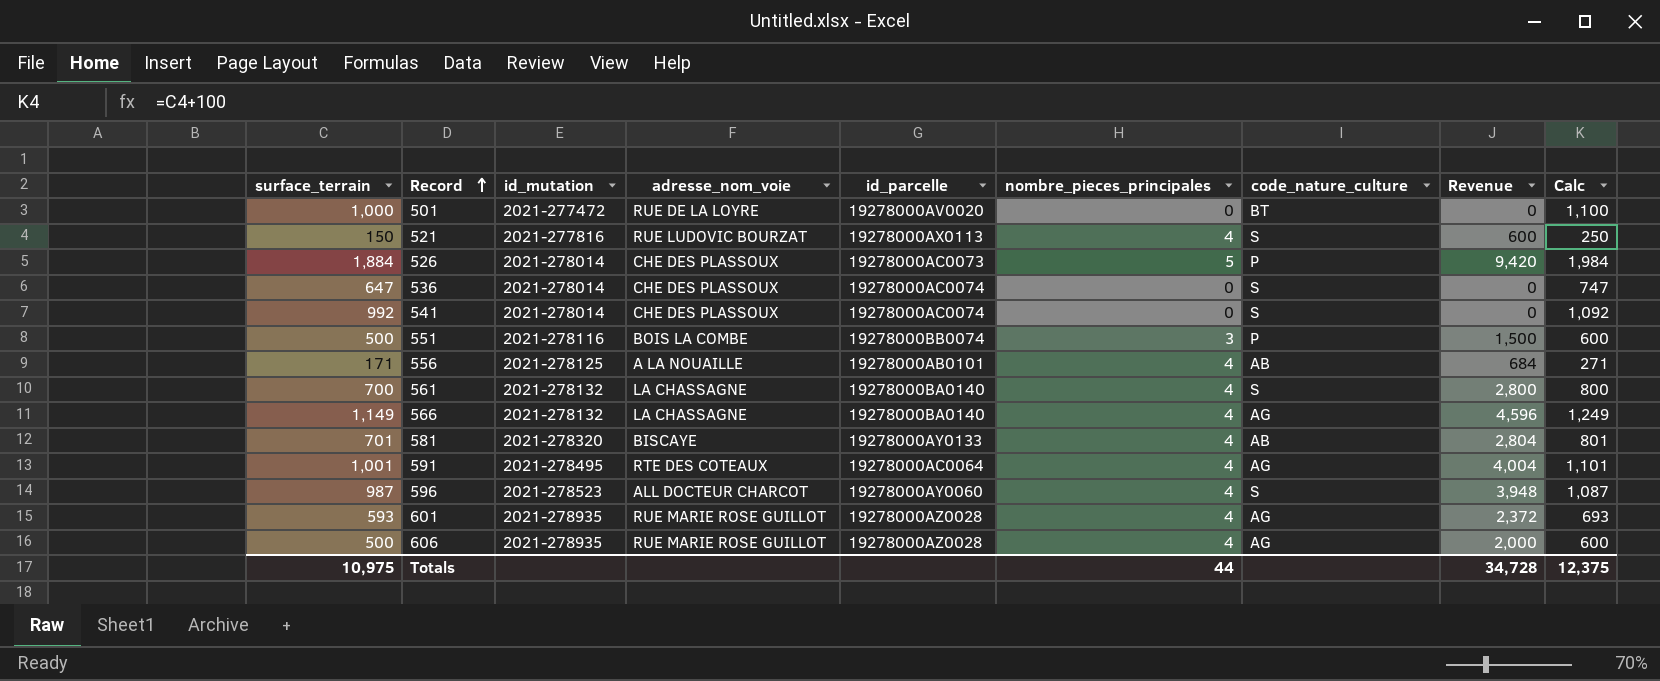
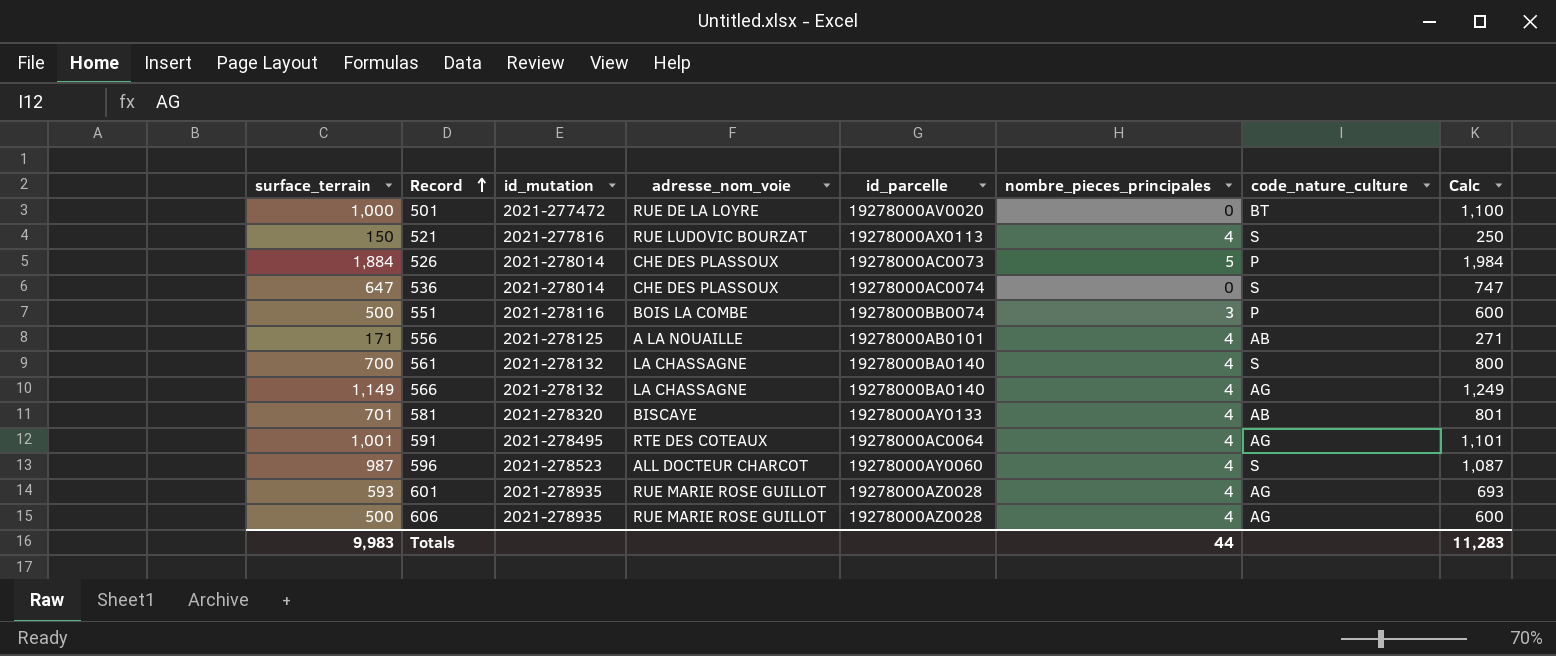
column Revenue | formula: [surface_terrain] * [nombre_pieces_principales] -> none
row 541: 992 | 2021-278014 | CHE DES PLASSOUX | 19278000AC0074 | 0 | S | 0 | 1,092 -> none
Totals | surface_terrain: 10,975 -> 9,983
Totals | Calc: 12,375 -> 11,283

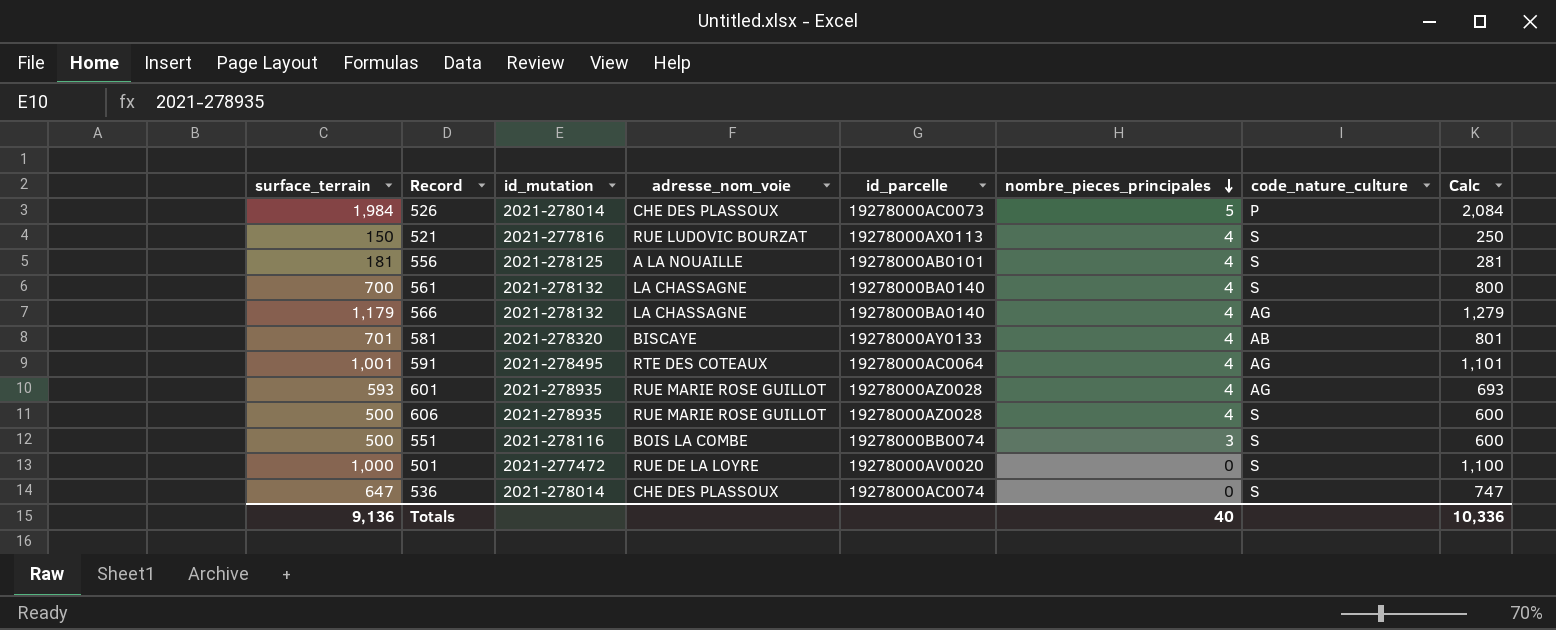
row order: Record ascending -> nombre_pieces_principales descending
row 596: 987 | 2021-278523 | ALL DOCTEUR CHARCOT | 19278000AY0060 | 4 | S | 1,087 -> none
526 | surface_terrain: 1,884 -> 1,984
526 | Calc: 1,984 -> 2,084
556 | surface_terrain: 171 -> 181
556 | code_nature_culture: AB -> S
556 | Calc: 271 -> 281
566 | surface_terrain: 1,149 -> 1,179
566 | Calc: 1,249 -> 1,279
606 | code_nature_culture: AG -> S
551 | code_nature_culture: P -> S
501 | code_nature_culture: BT -> S
Totals | surface_terrain: 9,983 -> 9,136
Totals | nombre_pieces_principales: 44 -> 40
Totals | Calc: 11,283 -> 10,336

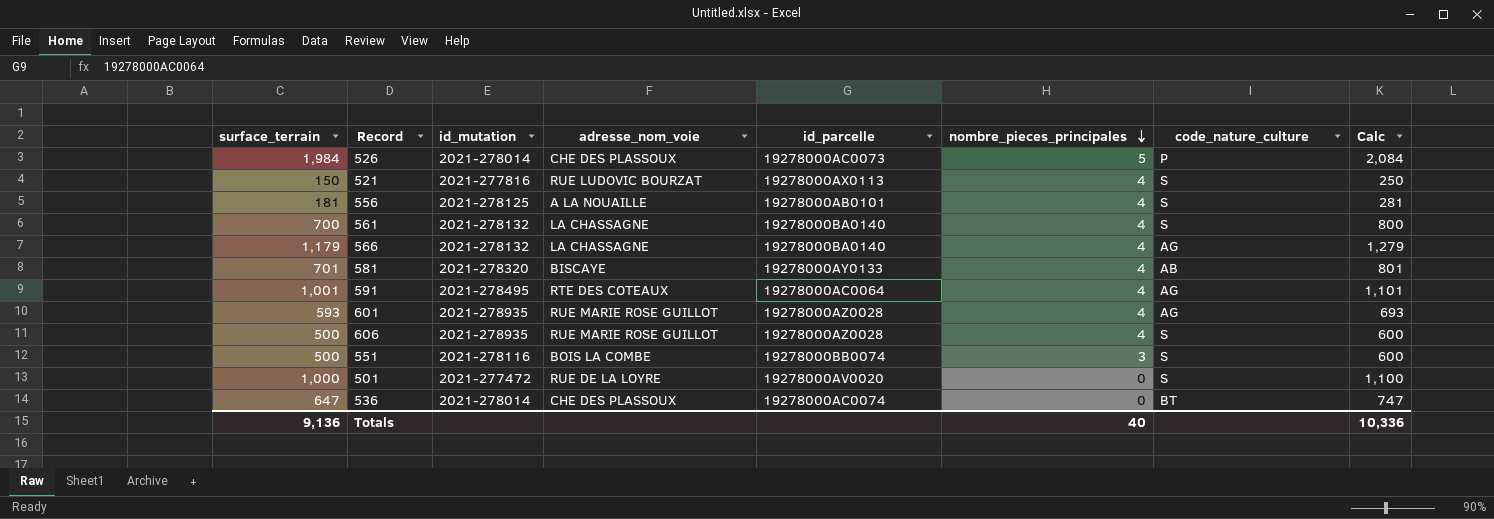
536 | code_nature_culture: S -> BT

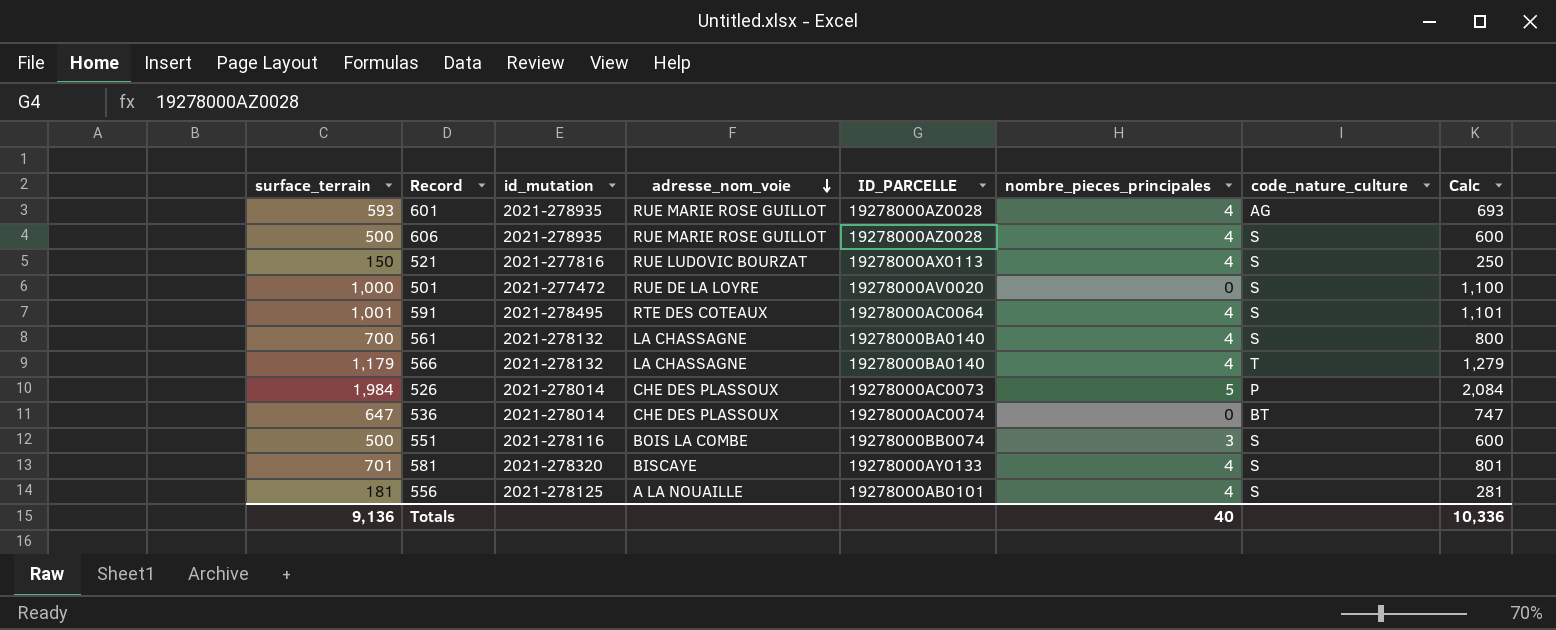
row order: nombre_pieces_principales descending -> adresse_nom_voie descending
column name: id_parcelle -> ID_PARCELLE
591 | code_nature_culture: AG -> S
566 | code_nature_culture: AG -> T
581 | code_nature_culture: AB -> S

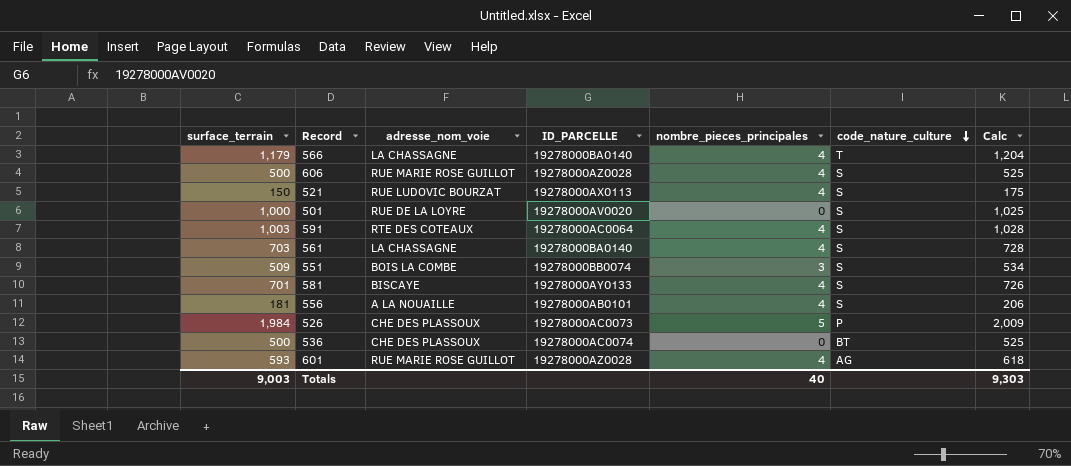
row order: adresse_nom_voie descending -> code_nature_culture descending
column id_mutation | position: 3 -> none
column Calc | formula: [surface_terrain] + 100 -> [surface_terrain] + 25
591 | surface_terrain: 1,001 -> 1,003
561 | surface_terrain: 700 -> 703
551 | surface_terrain: 500 -> 509
536 | surface_terrain: 647 -> 500
Totals | surface_terrain: 9,136 -> 9,003
Totals | Calc: 10,336 -> 9,303

